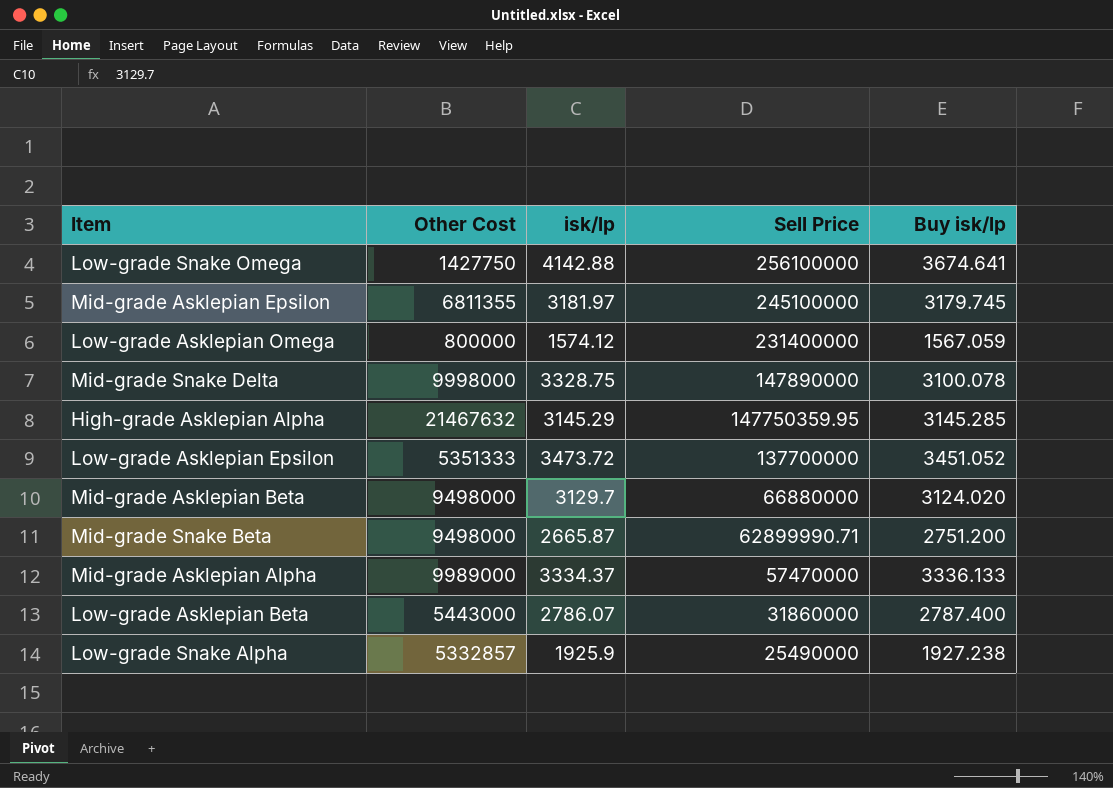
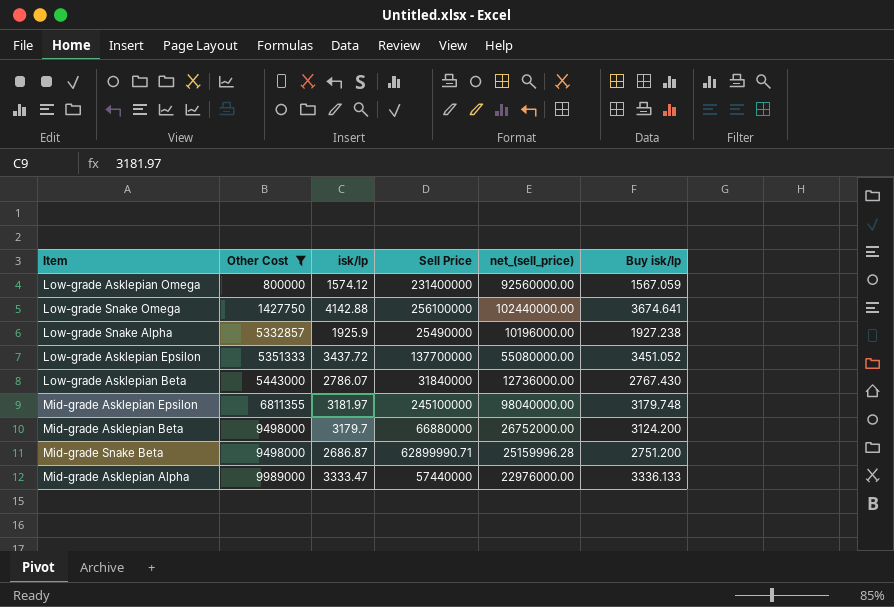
filter: none -> Other Cost <= 9989000
row order: Sell Price descending -> Other Cost ascending
column net_(sell_price) | formula: none -> [Sell Price] * 0.4
Low-grade Asklepian Epsilon | isk/lp: 3473.72 -> 3437.72
Low-grade Asklepian Beta | Sell Price: 31860000 -> 31840000
Low-grade Asklepian Beta | Buy isk/lp: 2787.400 -> 2767.430
Mid-grade Asklepian Epsilon | Buy isk/lp: 3179.745 -> 3179.748
Mid-grade Asklepian Beta | isk/lp: 3129.7 -> 3179.7
Mid-grade Asklepian Beta | Buy isk/lp: 3124.020 -> 3124.200
Mid-grade Snake Beta | isk/lp: 2665.87 -> 2686.87
Mid-grade Asklepian Alpha | isk/lp: 3334.37 -> 3333.47
Mid-grade Asklepian Alpha | Sell Price: 57470000 -> 57440000

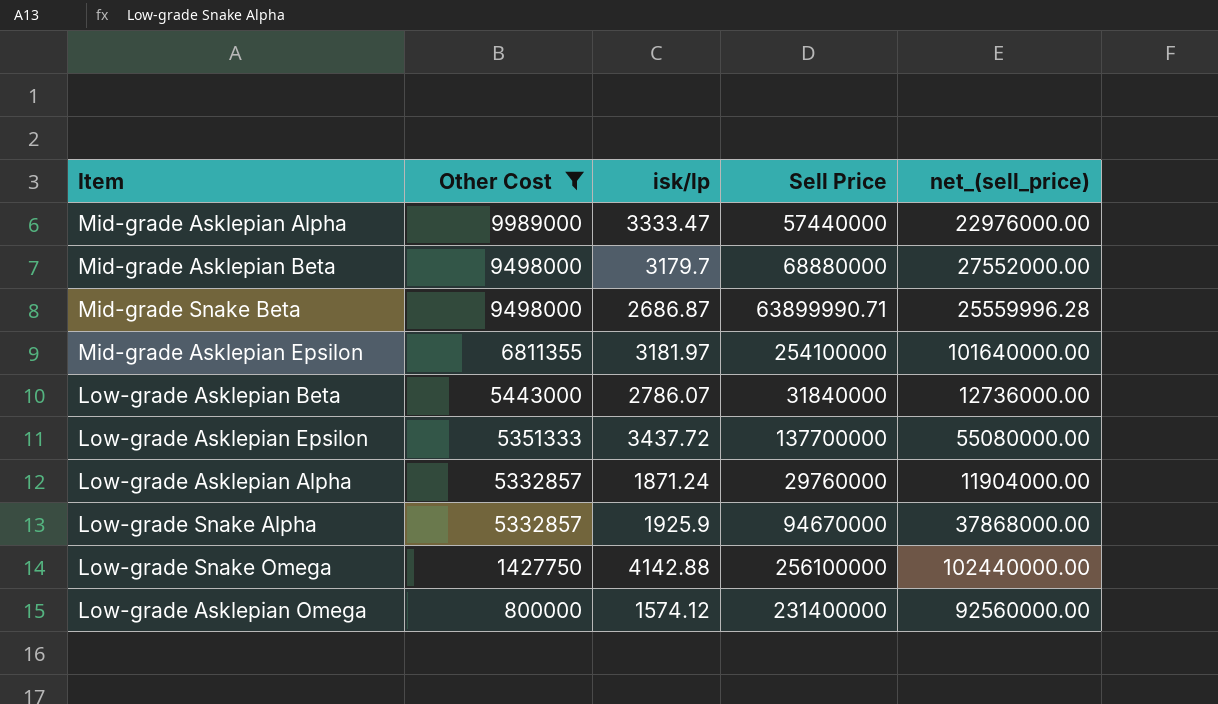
row order: Other Cost ascending -> Other Cost descending
column Buy isk/lp | position: 6 -> none
Mid-grade Asklepian Beta | Sell Price: 66880000 -> 68880000
Mid-grade Asklepian Beta | net_(sell_price): 26752000.00 -> 27552000.00
Mid-grade Snake Beta | Sell Price: 62899990.71 -> 63899990.71
Mid-grade Snake Beta | net_(sell_price): 25159996.28 -> 25559996.28
Mid-grade Asklepian Epsilon | Sell Price: 245100000 -> 254100000
Mid-grade Asklepian Epsilon | net_(sell_price): 98040000.00 -> 101640000.00
row Low-grade Asklepian Alpha: none -> 5332857 | 1871.24 | 29760000 | 11904000.00
Low-grade Snake Alpha | Sell Price: 25490000 -> 94670000
Low-grade Snake Alpha | net_(sell_price): 10196000.00 -> 37868000.00

